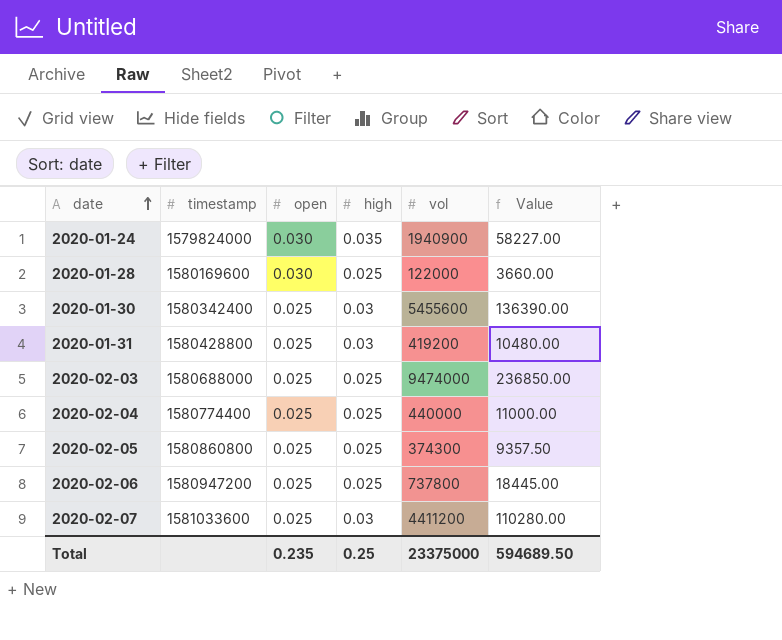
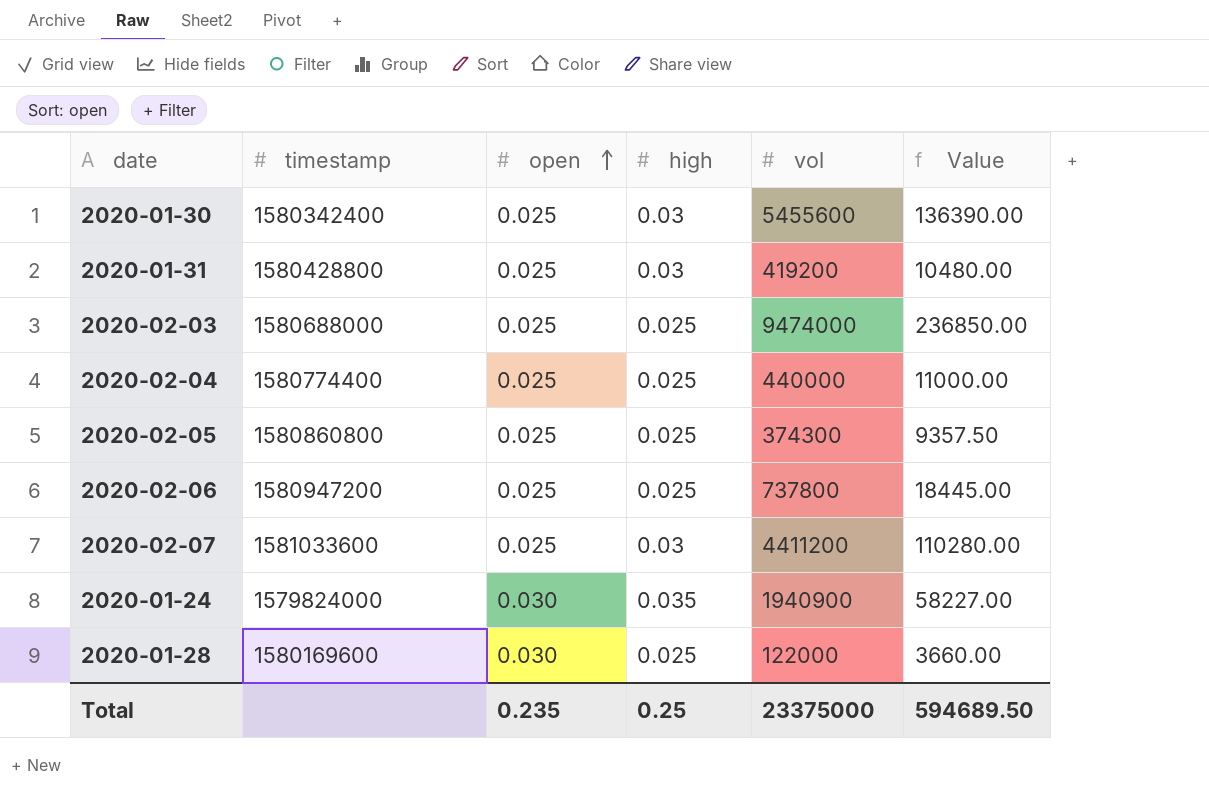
row order: date ascending -> open ascending

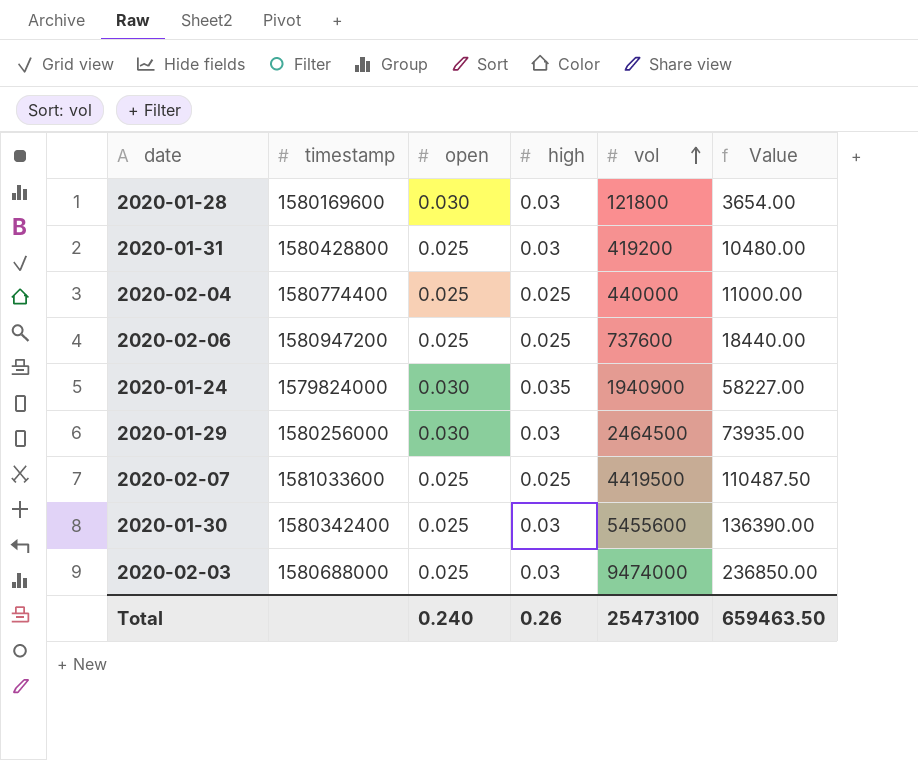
row order: open ascending -> vol ascending
row 2020-02-05: 1580860800 | 0.025 | 0.025 | 374300 | 9357.50 -> none
2020-01-28 | high: 0.025 -> 0.03
2020-01-28 | vol: 122000 -> 121800
2020-01-28 | Value: 3660.00 -> 3654.00
2020-02-06 | vol: 737800 -> 737600
2020-02-06 | Value: 18445.00 -> 18440.00
row 2020-01-29: none -> 1580256000 | 0.030 | 0.03 | 2464500 | 73935.00
2020-02-07 | high: 0.03 -> 0.025
2020-02-07 | vol: 4411200 -> 4419500
2020-02-07 | Value: 110280.00 -> 110487.50
2020-02-03 | high: 0.025 -> 0.03
Total | open: 0.235 -> 0.240
Total | high: 0.25 -> 0.26
Total | vol: 23375000 -> 25473100
Total | Value: 594689.50 -> 659463.50

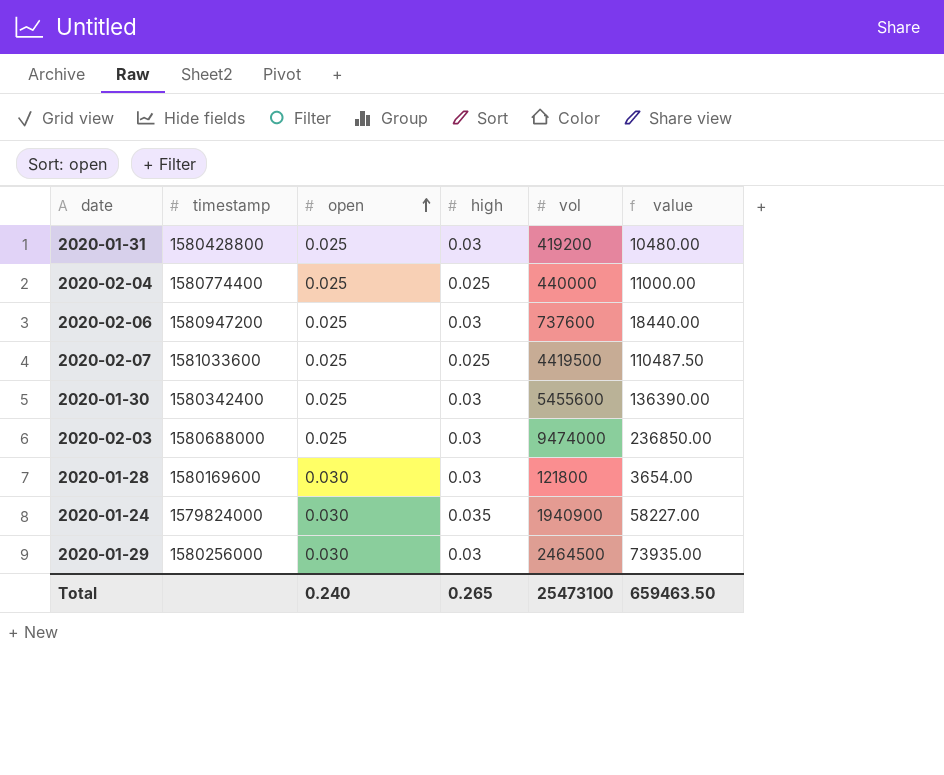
row order: vol ascending -> open ascending
column name: Value -> value
2020-02-06 | high: 0.025 -> 0.03
Total | high: 0.26 -> 0.265

